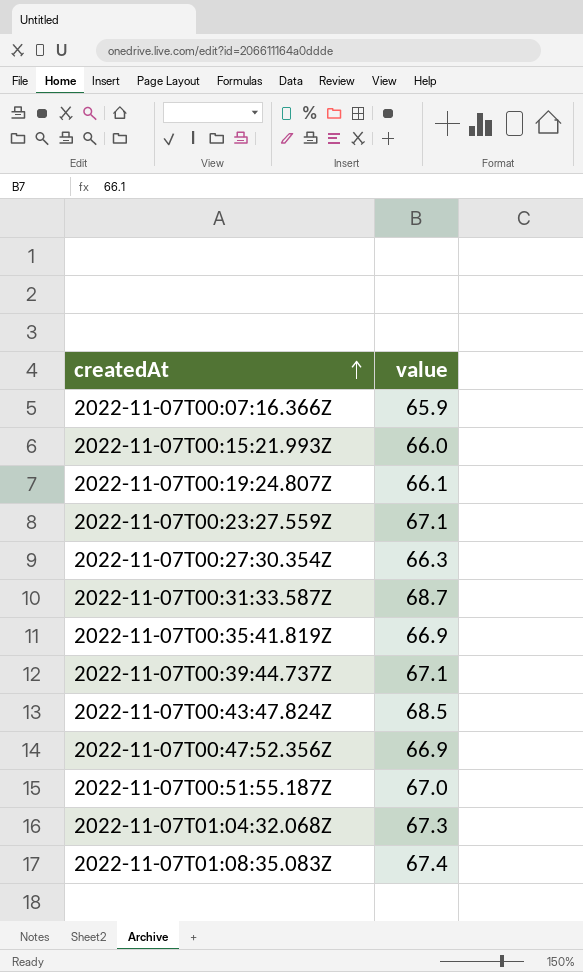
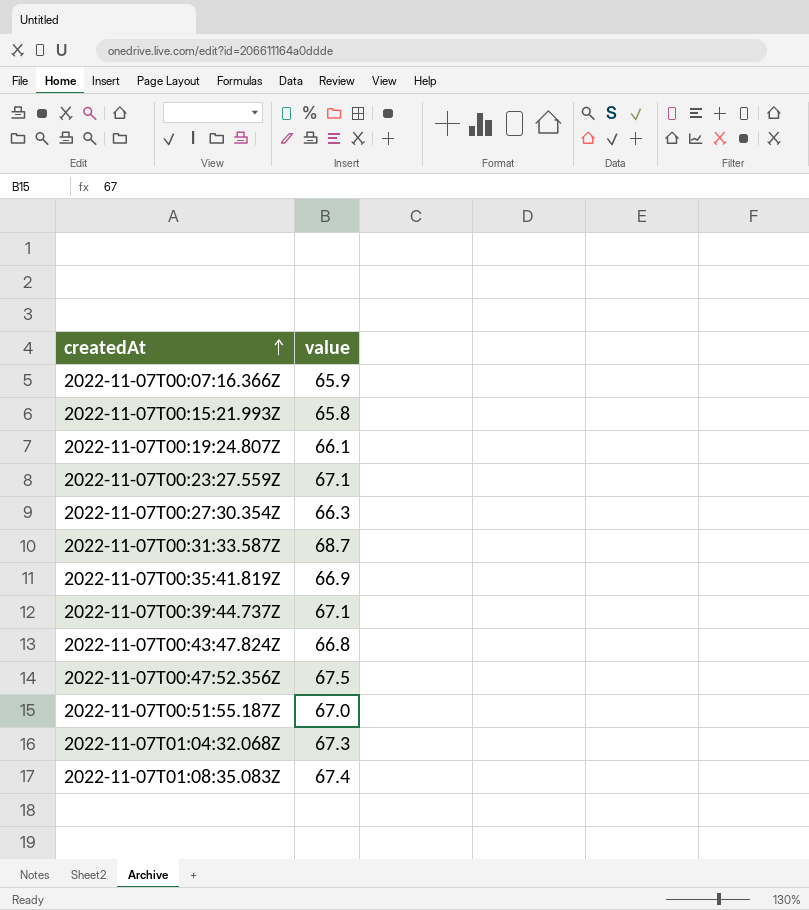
2022-11-07T00:15:21.993Z | value: 66.0 -> 65.8
2022-11-07T00:43:47.824Z | value: 68.5 -> 66.8
2022-11-07T00:47:52.356Z | value: 66.9 -> 67.5

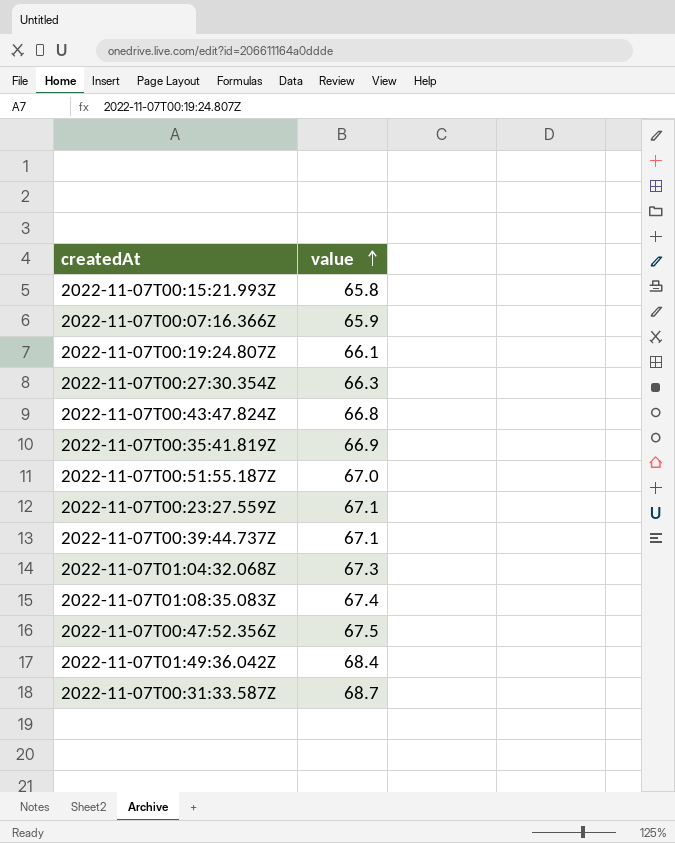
row order: createdAt ascending -> value ascending
row 2022-11-07T01:49:36.042Z: none -> 68.4

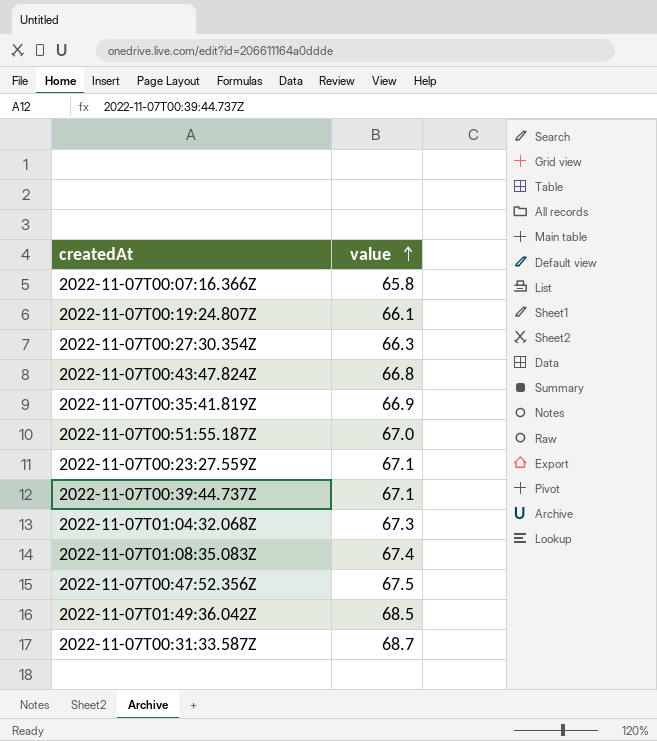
row 2022-11-07T00:15:21.993Z: 65.8 -> none
2022-11-07T00:07:16.366Z | value: 65.9 -> 65.8
2022-11-07T01:49:36.042Z | value: 68.4 -> 68.5

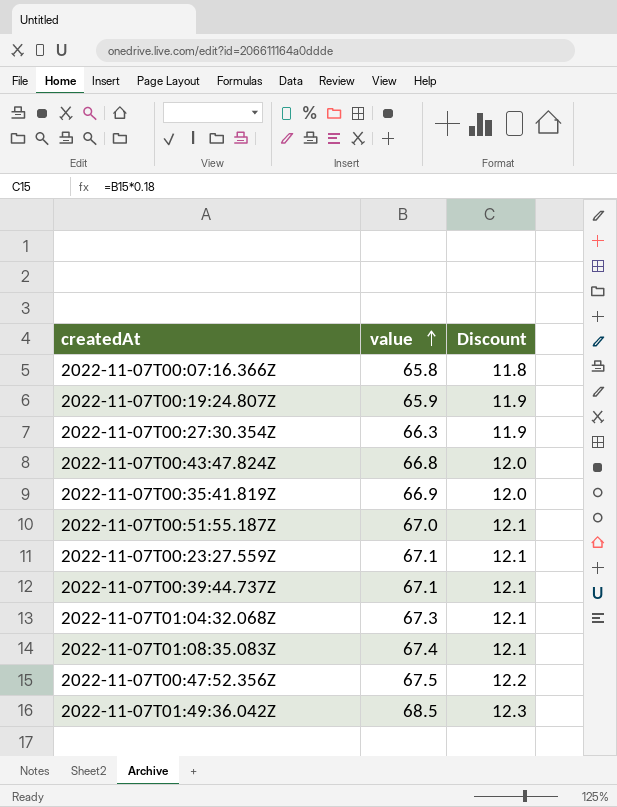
column Discount | formula: none -> [value] * 0.18
row 2022-11-07T00:31:33.587Z: 68.7 -> none
2022-11-07T00:19:24.807Z | value: 66.1 -> 65.9

